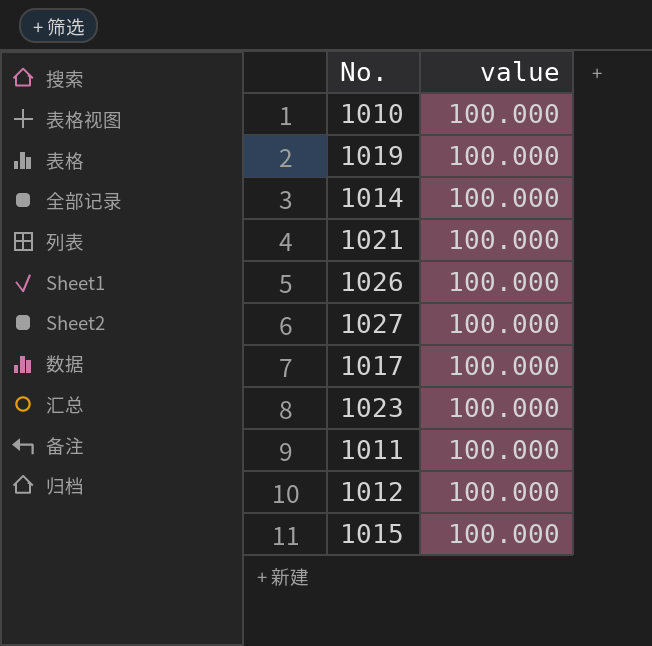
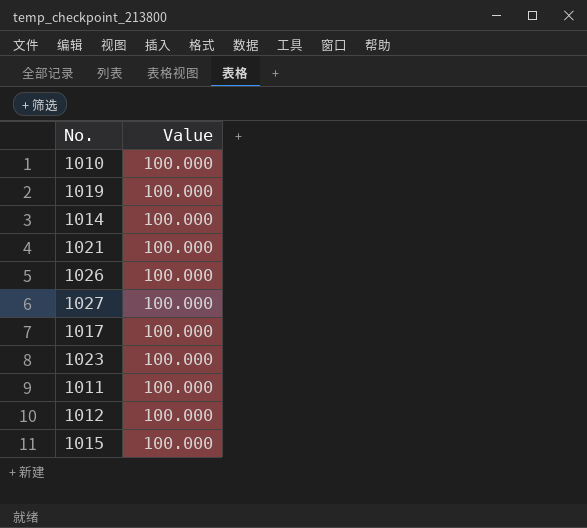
column name: value -> Value

